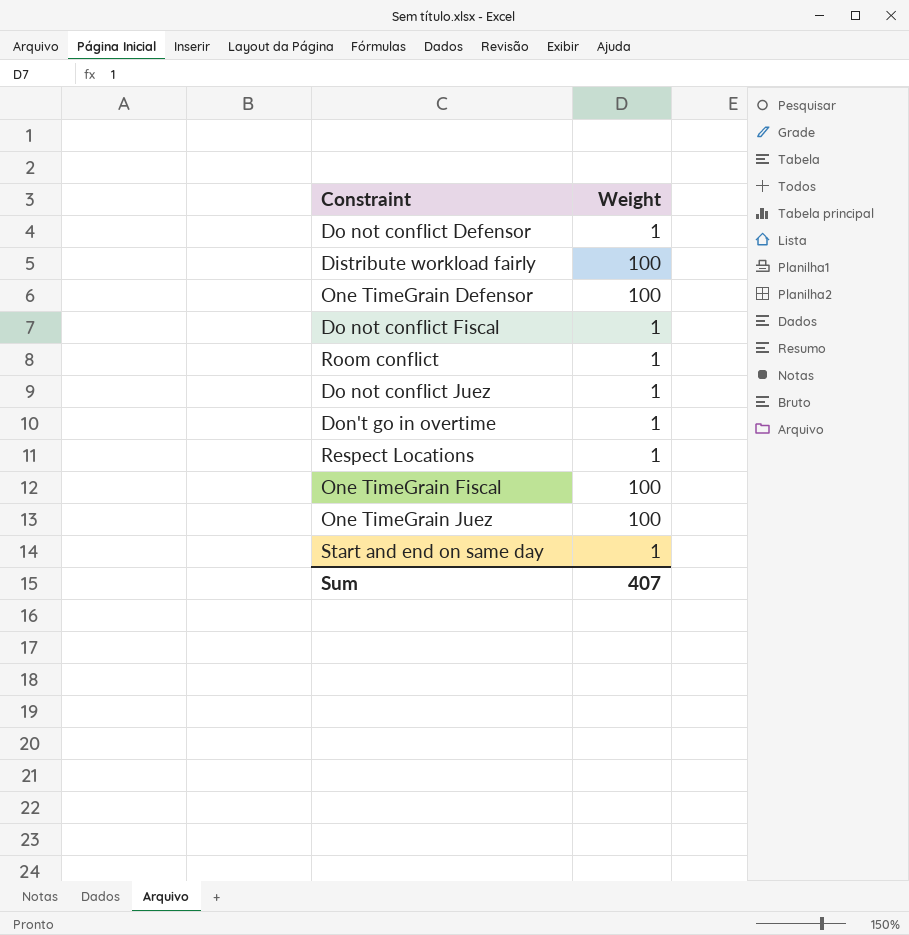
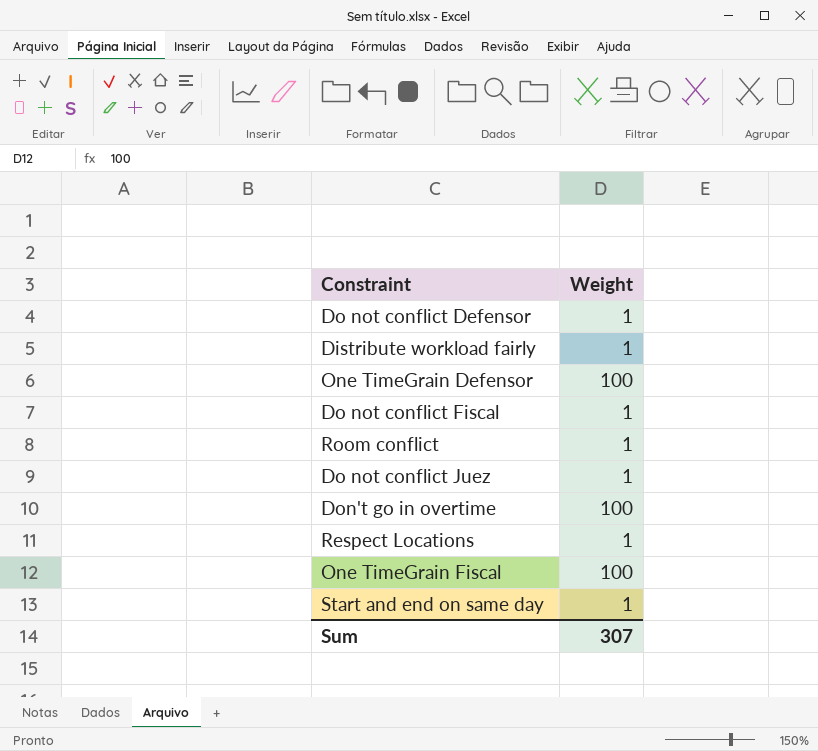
row One TimeGrain Juez: 100 -> none
Distribute workload fairly | Weight: 100 -> 1
Don't go in overtime | Weight: 1 -> 100
Sum | Weight: 407 -> 307

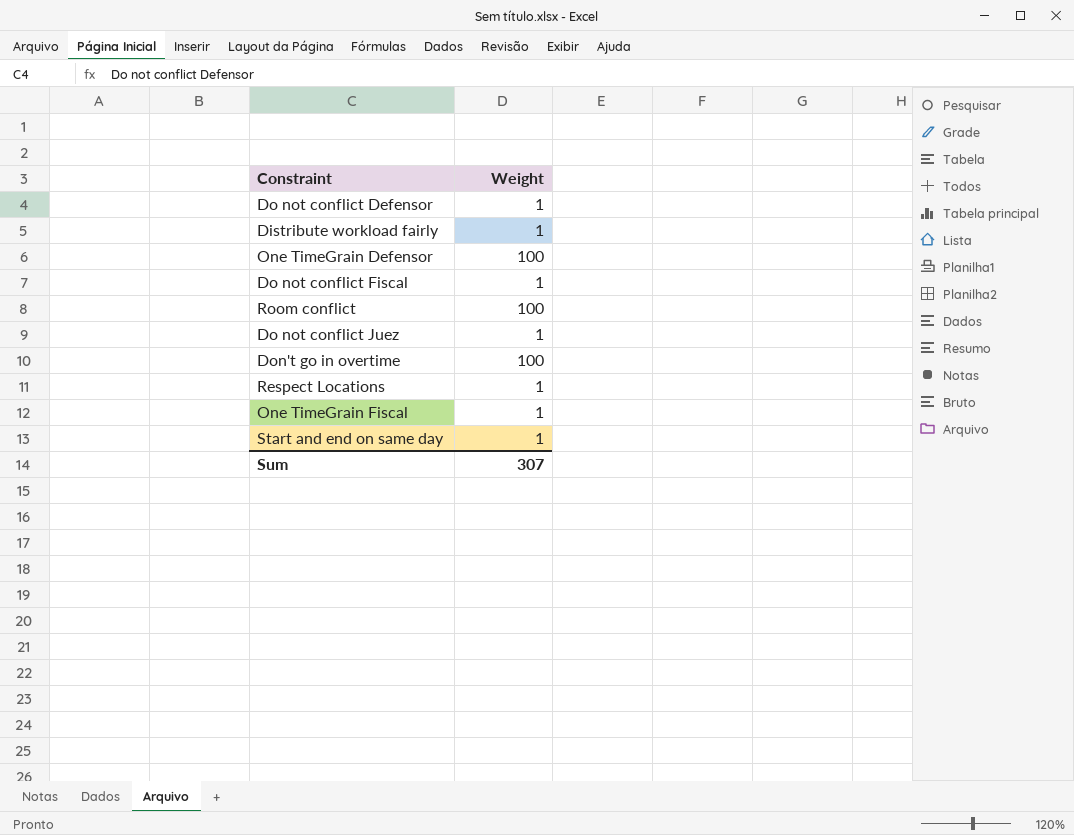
Room conflict | Weight: 1 -> 100
One TimeGrain Fiscal | Weight: 100 -> 1

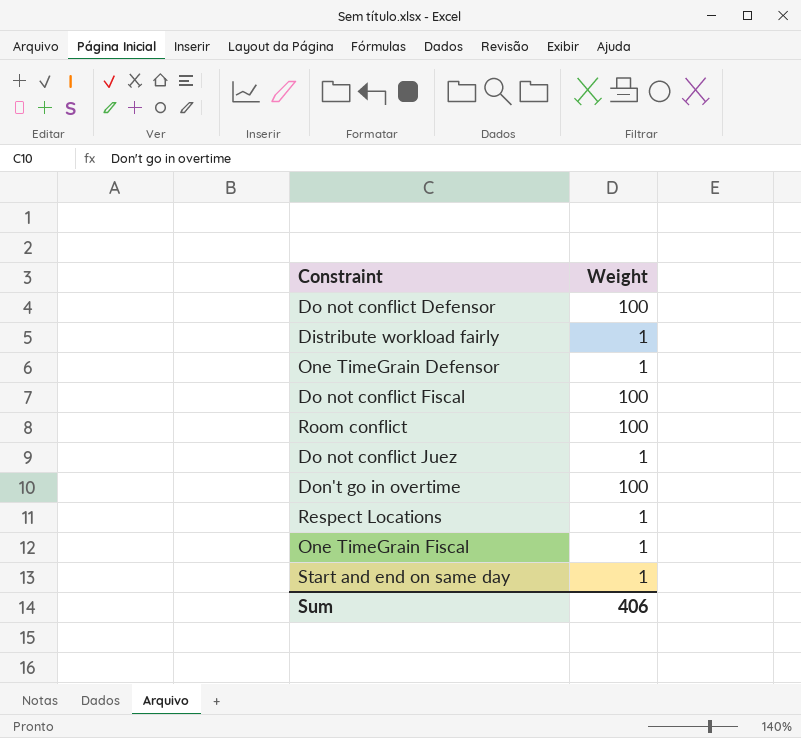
Do not conflict Defensor | Weight: 1 -> 100
One TimeGrain Defensor | Weight: 100 -> 1
Do not conflict Fiscal | Weight: 1 -> 100
Sum | Weight: 307 -> 406

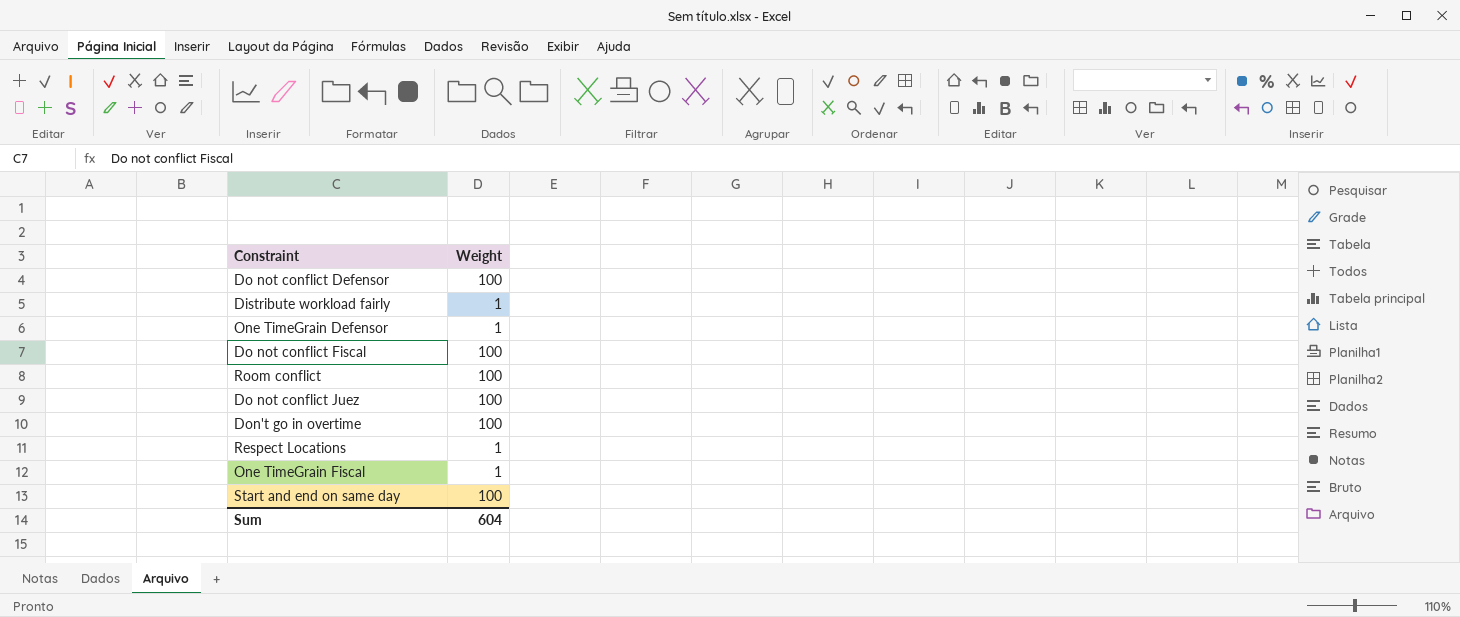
Do not conflict Juez | Weight: 1 -> 100
Start and end on same day | Weight: 1 -> 100
Sum | Weight: 406 -> 604

